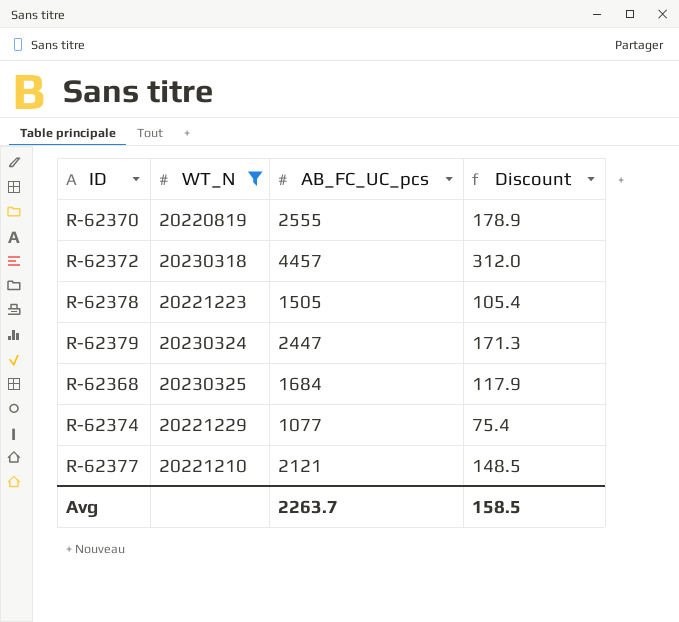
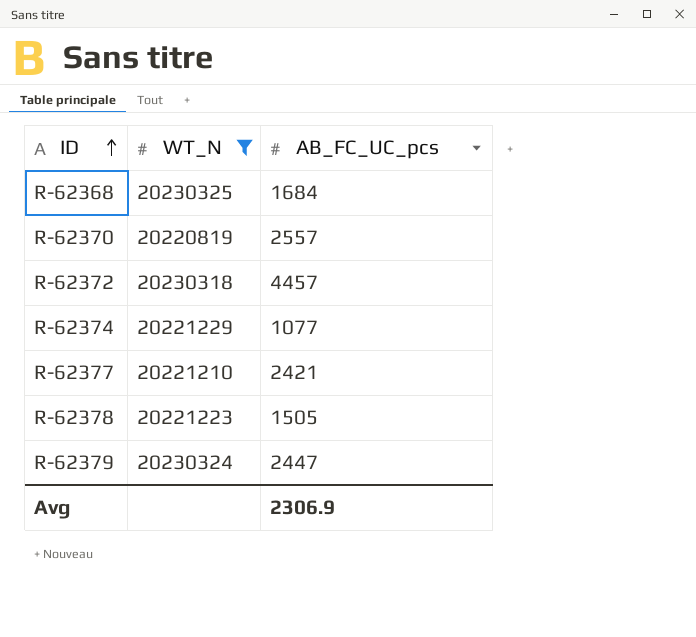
row order: none -> ID ascending
column Discount | formula: [AB_FC_UC_pcs] * 0.07 -> none
R-62370 | AB_FC_UC_pcs: 2555 -> 2557
R-62377 | AB_FC_UC_pcs: 2121 -> 2421
Avg | AB_FC_UC_pcs: 2263.7 -> 2306.9

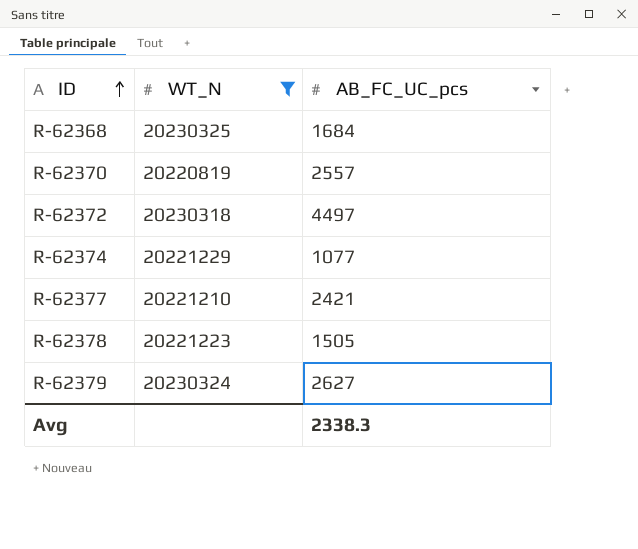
R-62372 | AB_FC_UC_pcs: 4457 -> 4497
R-62379 | AB_FC_UC_pcs: 2447 -> 2627
Avg | AB_FC_UC_pcs: 2306.9 -> 2338.3

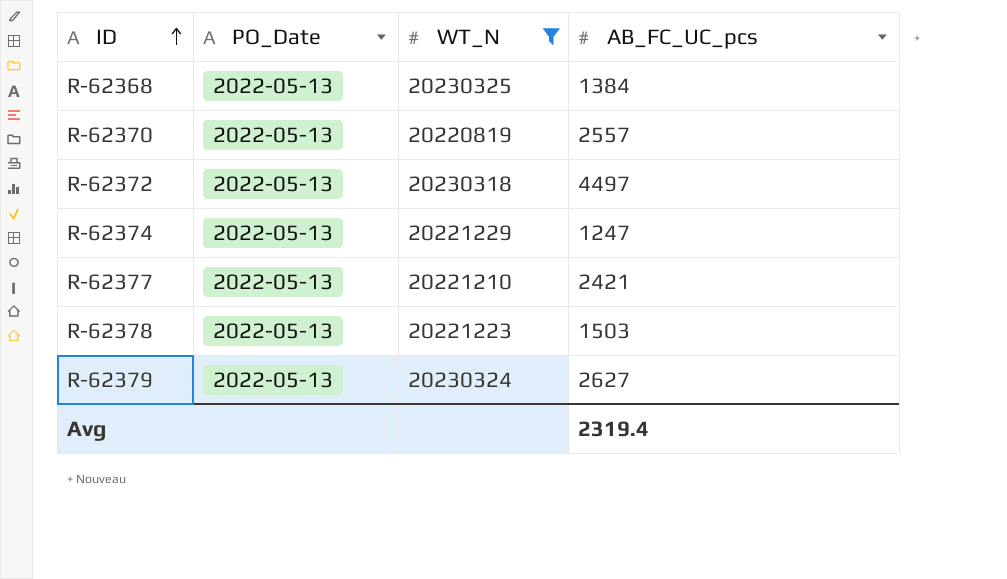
column PO_Date | position: none -> 2
R-62368 | AB_FC_UC_pcs: 1684 -> 1384
R-62374 | AB_FC_UC_pcs: 1077 -> 1247
R-62378 | AB_FC_UC_pcs: 1505 -> 1503
Avg | AB_FC_UC_pcs: 2338.3 -> 2319.4

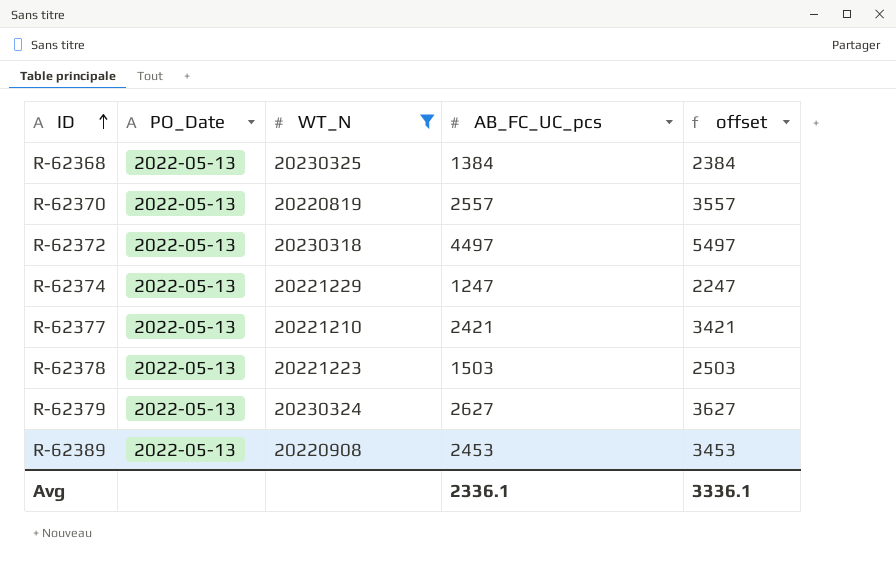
column offset | formula: none -> [AB_FC_UC_pcs] + 1000
row R-62389: none -> 2022-05-13 | 20220908 | 2453 | 3453
Avg | AB_FC_UC_pcs: 2319.4 -> 2336.1

